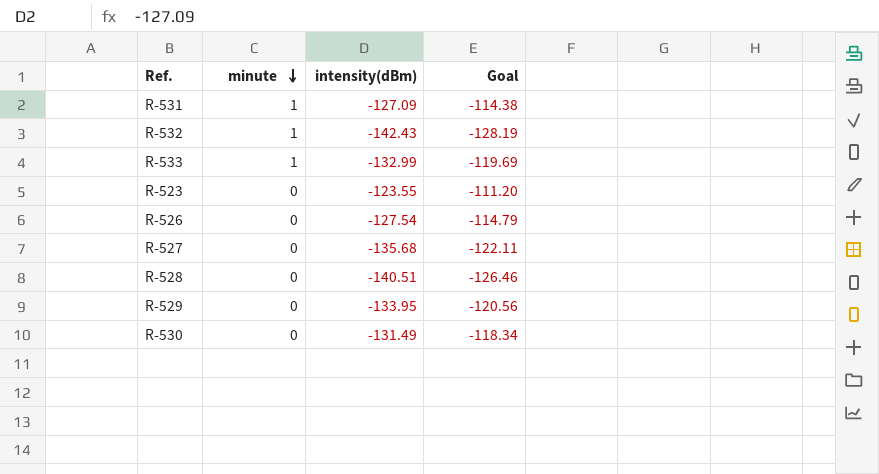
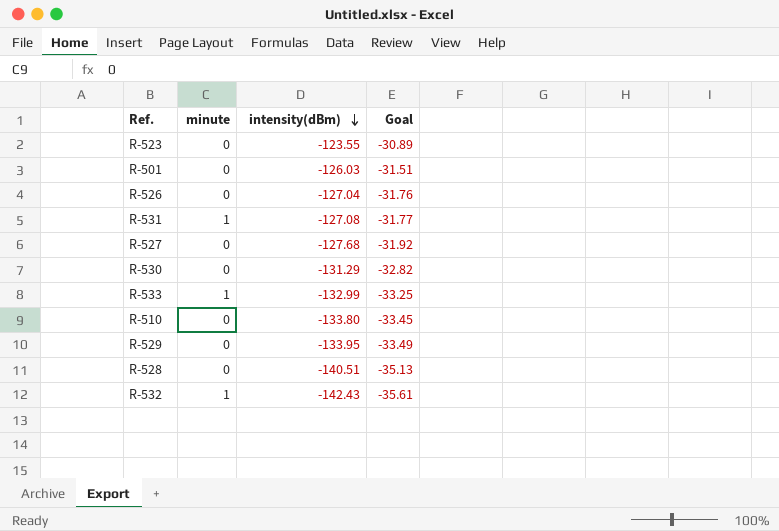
row order: minute descending -> intensity(dBm) descending
column Goal | formula: [intensity(dBm)] * 0.9 -> [intensity(dBm)] * 0.25
row R-501: none -> 0 | -126.03 | -31.51
R-526 | intensity(dBm): -127.54 -> -127.04
R-531 | intensity(dBm): -127.09 -> -127.08
R-527 | intensity(dBm): -135.68 -> -127.68
R-530 | intensity(dBm): -131.49 -> -131.29
row R-510: none -> 0 | -133.80 | -33.45

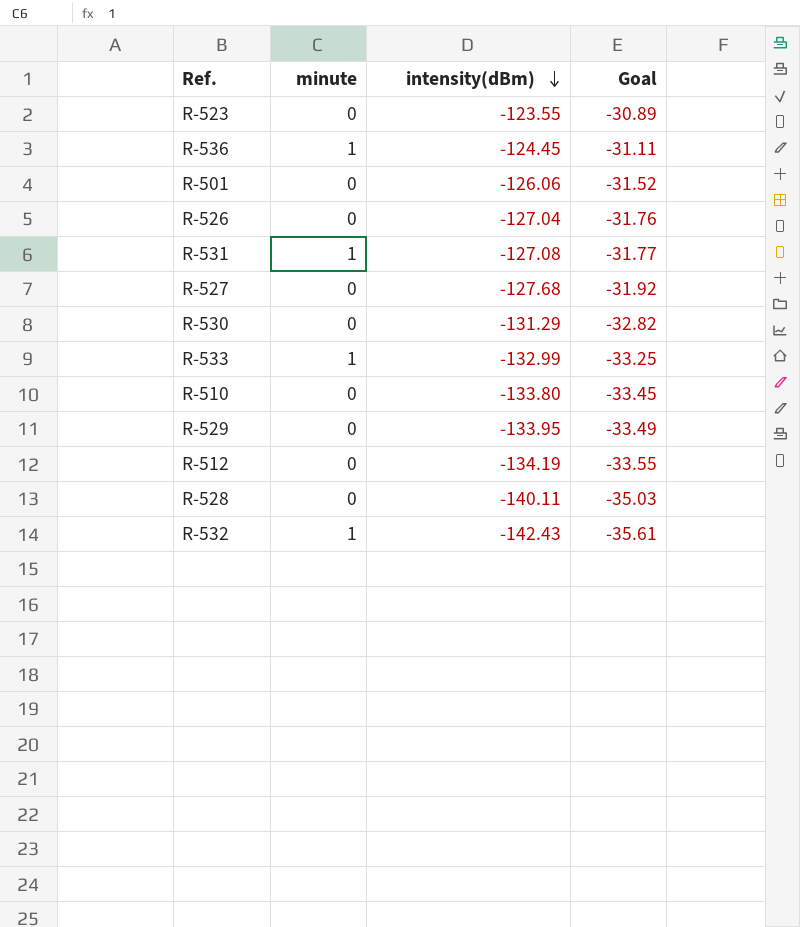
row R-536: none -> 1 | -124.45 | -31.11
R-501 | intensity(dBm): -126.03 -> -126.06
R-501 | Goal: -31.51 -> -31.52
row R-512: none -> 0 | -134.19 | -33.55
R-528 | intensity(dBm): -140.51 -> -140.11
R-528 | Goal: -35.13 -> -35.03

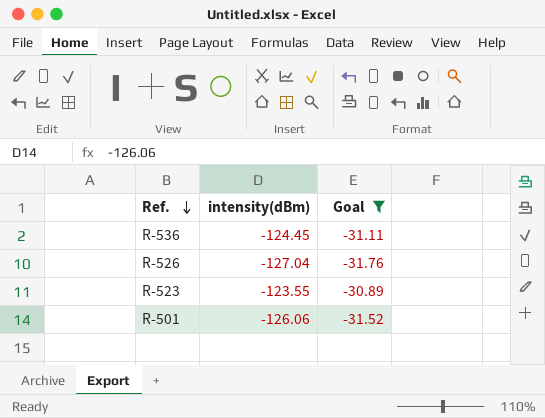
filter: none -> Goal >= -31.76
row order: intensity(dBm) descending -> Ref. descending
column minute | position: 2 -> none

